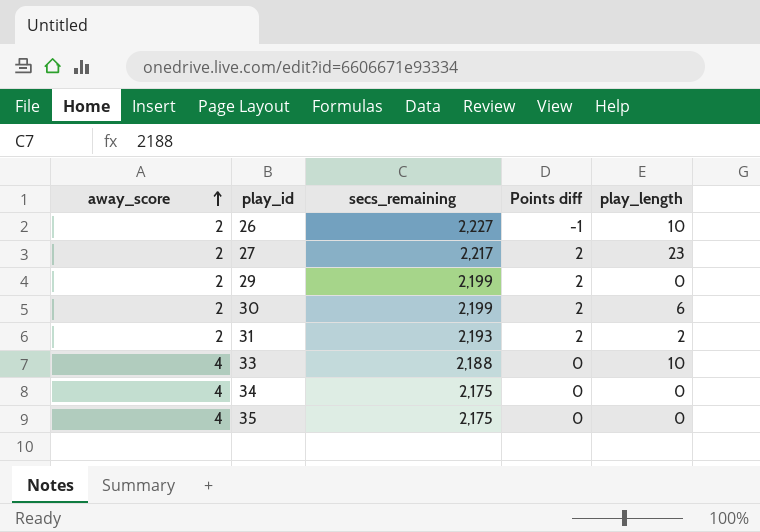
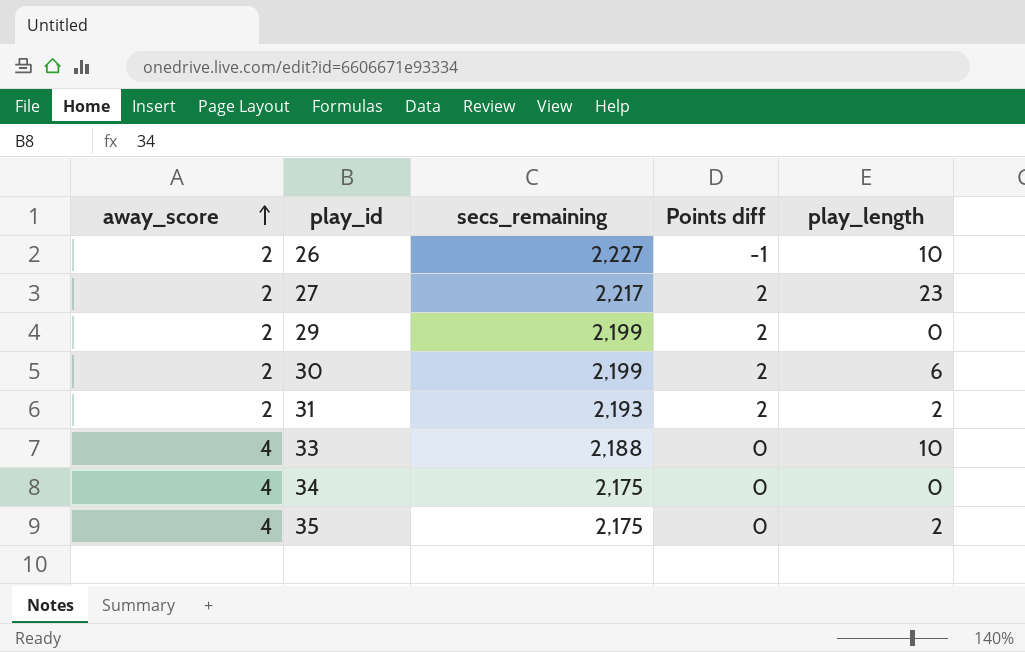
35 | play_length: 0 -> 2

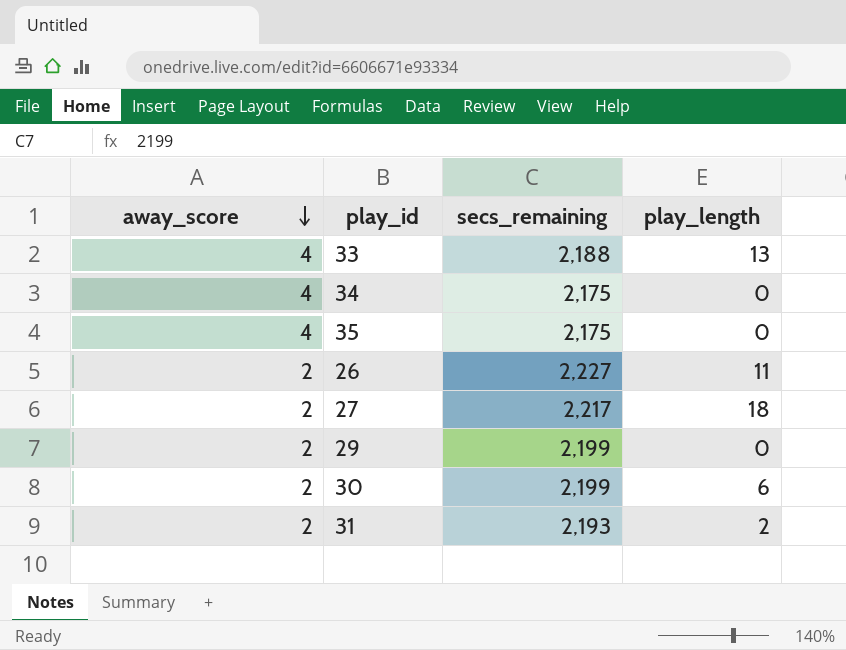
row order: away_score ascending -> away_score descending
column Points diff | position: 4 -> none
33 | play_length: 10 -> 13
35 | play_length: 2 -> 0
26 | play_length: 10 -> 11
27 | play_length: 23 -> 18

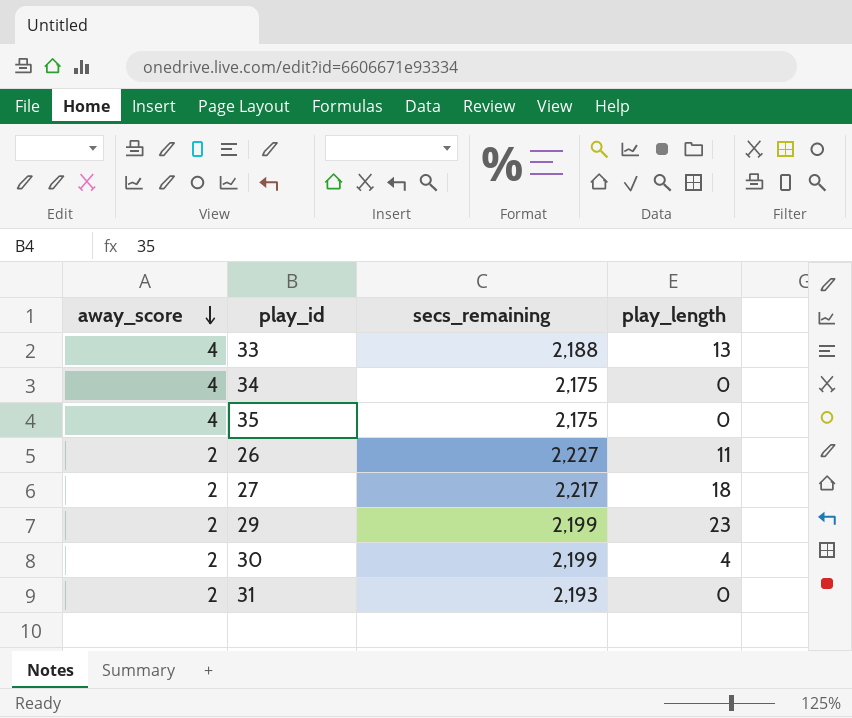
29 | play_length: 0 -> 23
30 | play_length: 6 -> 4
31 | play_length: 2 -> 0

